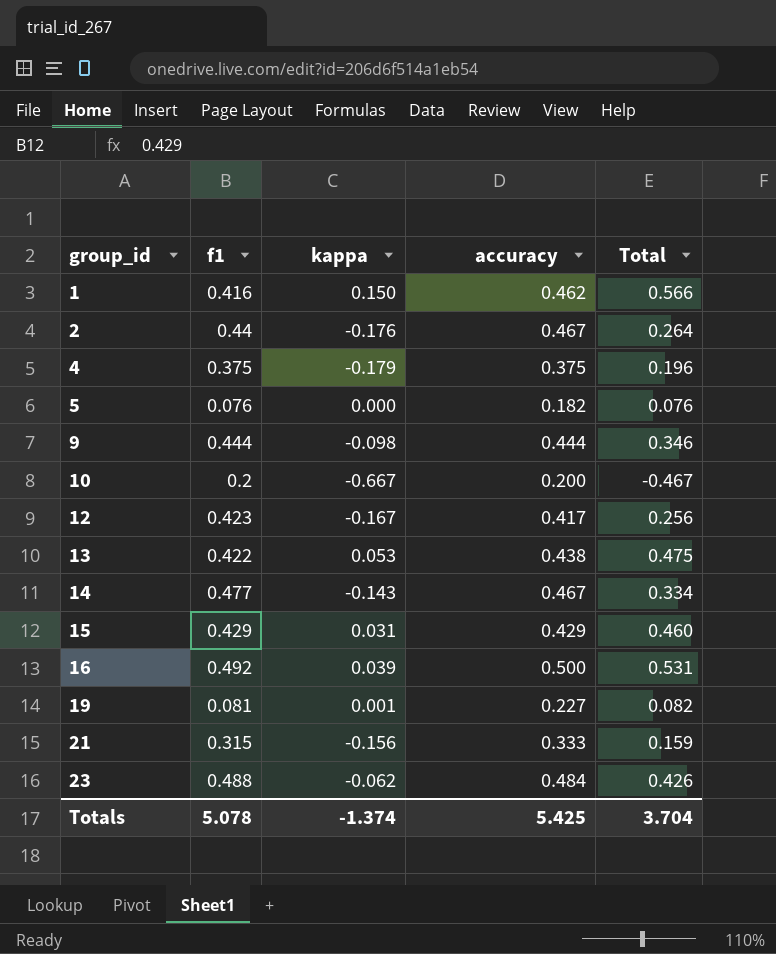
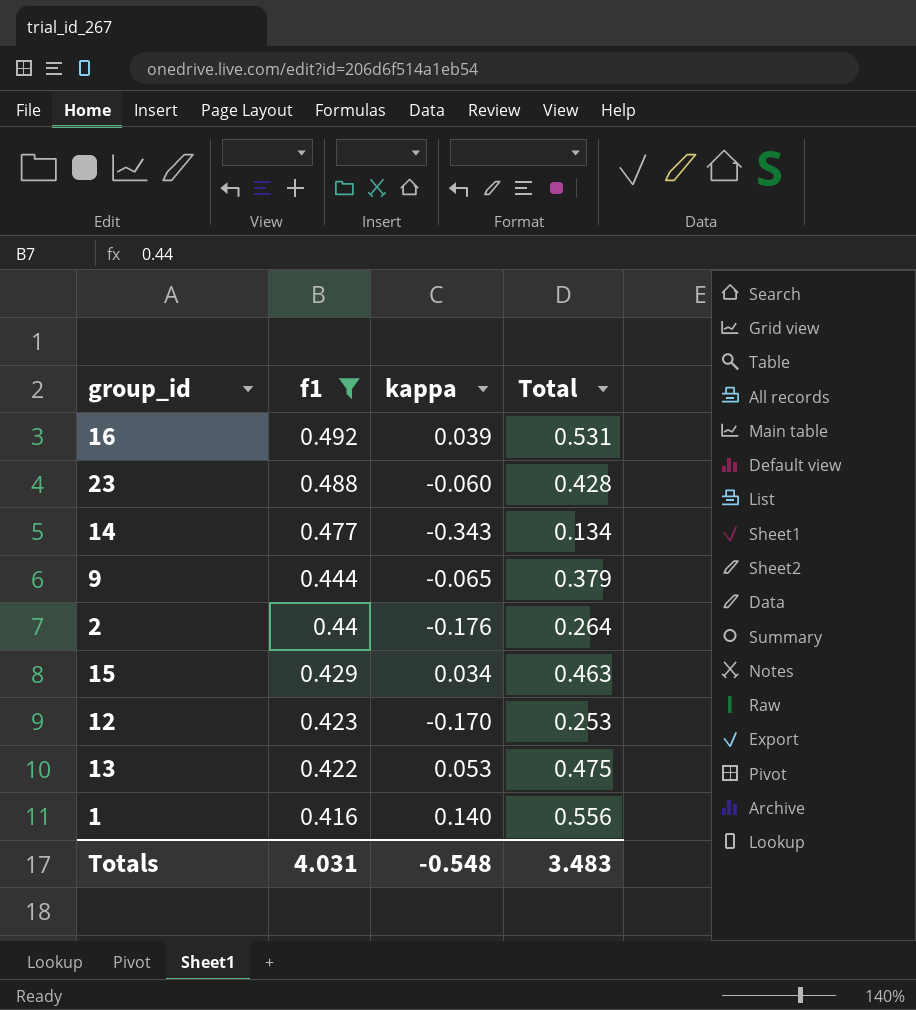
filter: none -> f1 >= 0.416
row order: group_id ascending -> f1 descending
column accuracy | position: 4 -> none
23 | kappa: -0.062 -> -0.060
23 | Total: 0.426 -> 0.428
14 | kappa: -0.143 -> -0.343
14 | Total: 0.334 -> 0.134
9 | kappa: -0.098 -> -0.065
9 | Total: 0.346 -> 0.379
15 | kappa: 0.031 -> 0.034
15 | Total: 0.460 -> 0.463
12 | kappa: -0.167 -> -0.170
12 | Total: 0.256 -> 0.253
1 | kappa: 0.150 -> 0.140
1 | Total: 0.566 -> 0.556
Totals | f1: 5.078 -> 4.031
Totals | kappa: -1.374 -> -0.548
Totals | Total: 3.704 -> 3.483

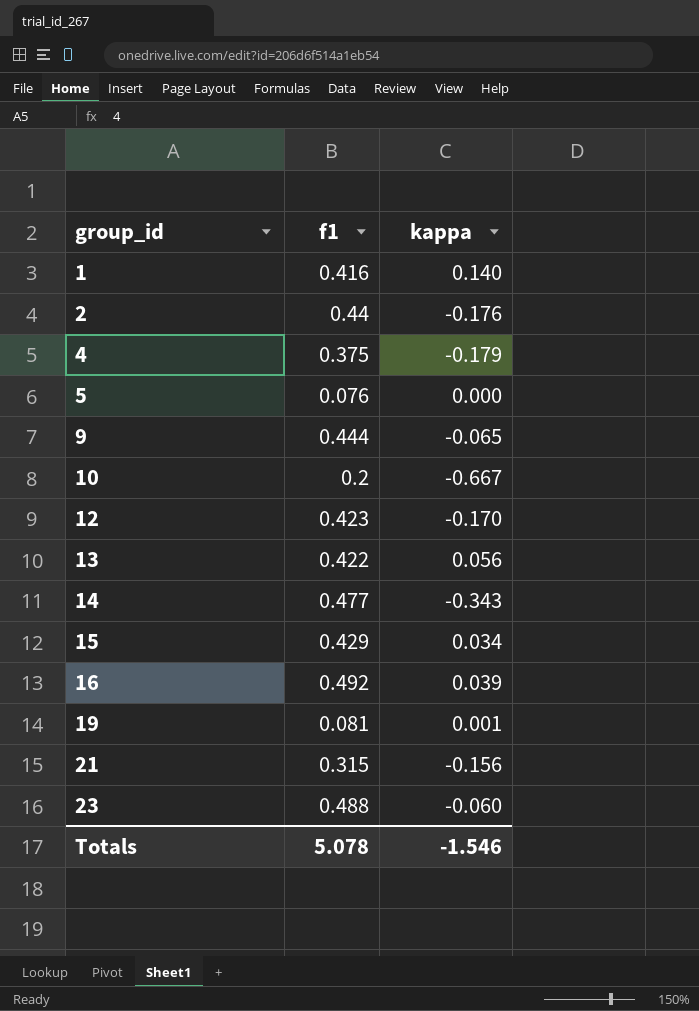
filter: f1 >= 0.416 -> none
row order: f1 descending -> group_id ascending
column Total | formula: [f1] + [kappa] -> none
13 | kappa: 0.053 -> 0.056
Totals | f1: 4.031 -> 5.078
Totals | kappa: -0.548 -> -1.546

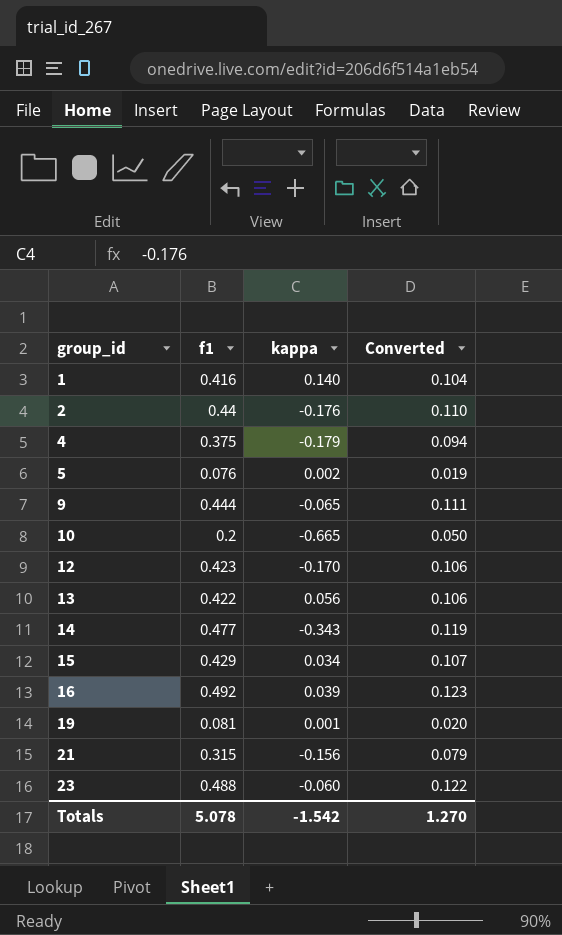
column Converted | formula: none -> [f1] * 0.25
5 | kappa: 0.000 -> 0.002
10 | kappa: -0.667 -> -0.665
Totals | kappa: -1.546 -> -1.542

